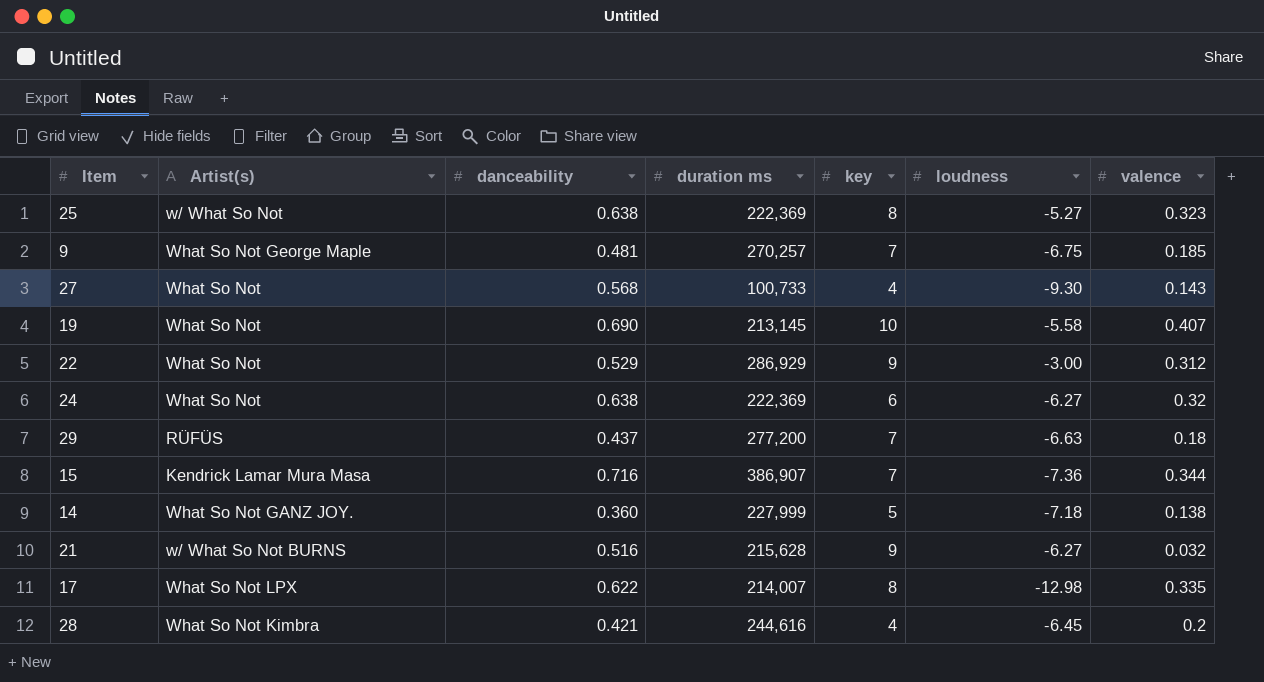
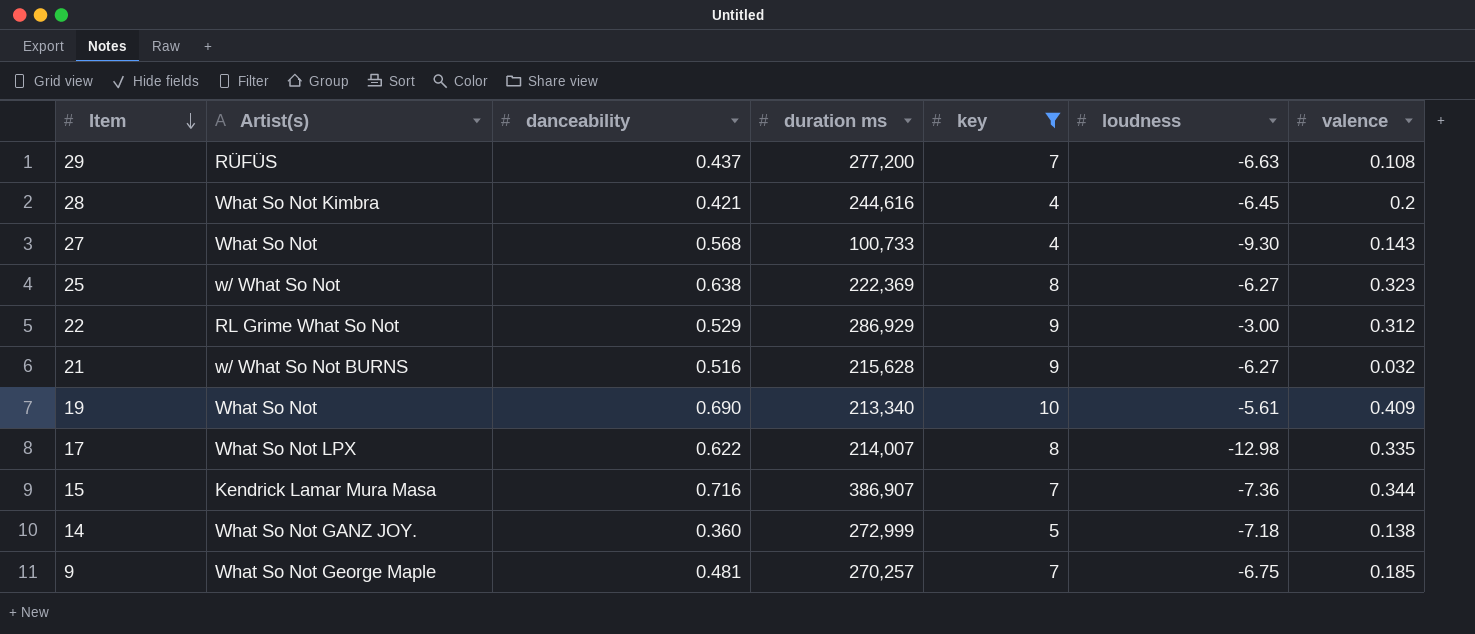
filter: none -> key != 6
row order: none -> Item descending
29 | valence: 0.18 -> 0.108
25 | loudness: -5.27 -> -6.27
22 | Artist(s): What So Not -> RL Grime What So Not
19 | duration ms: 213,145 -> 213,340
19 | loudness: -5.58 -> -5.61
19 | valence: 0.407 -> 0.409
14 | duration ms: 227,999 -> 272,999

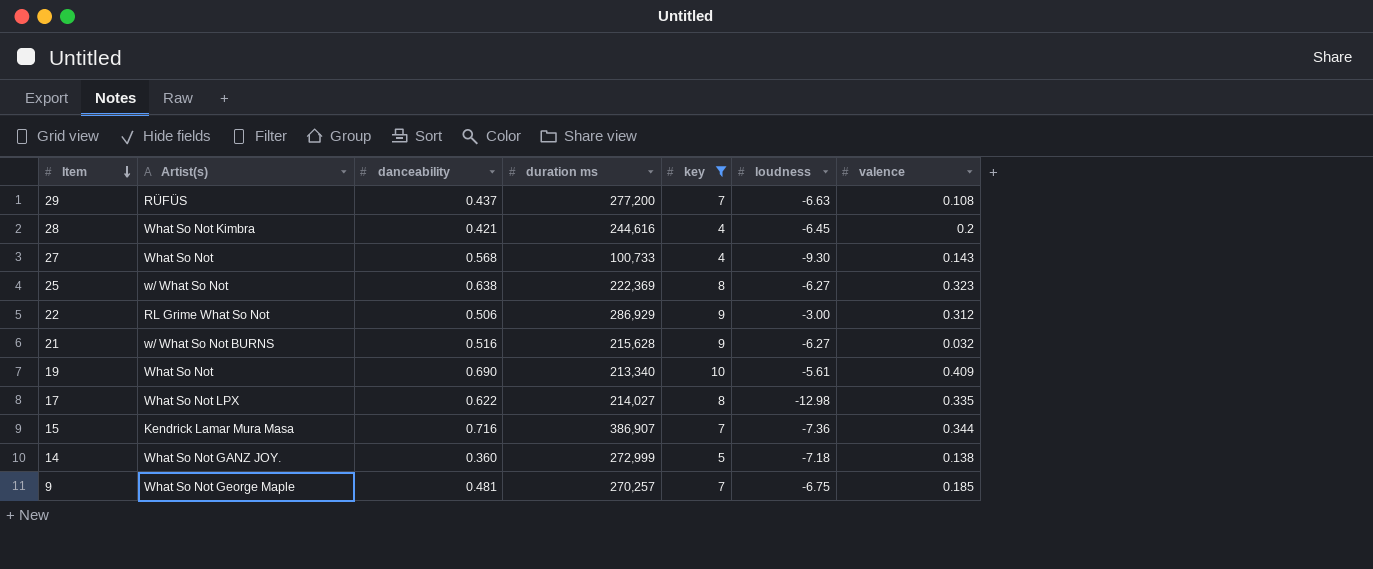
22 | danceability: 0.529 -> 0.506
17 | duration ms: 214,007 -> 214,027

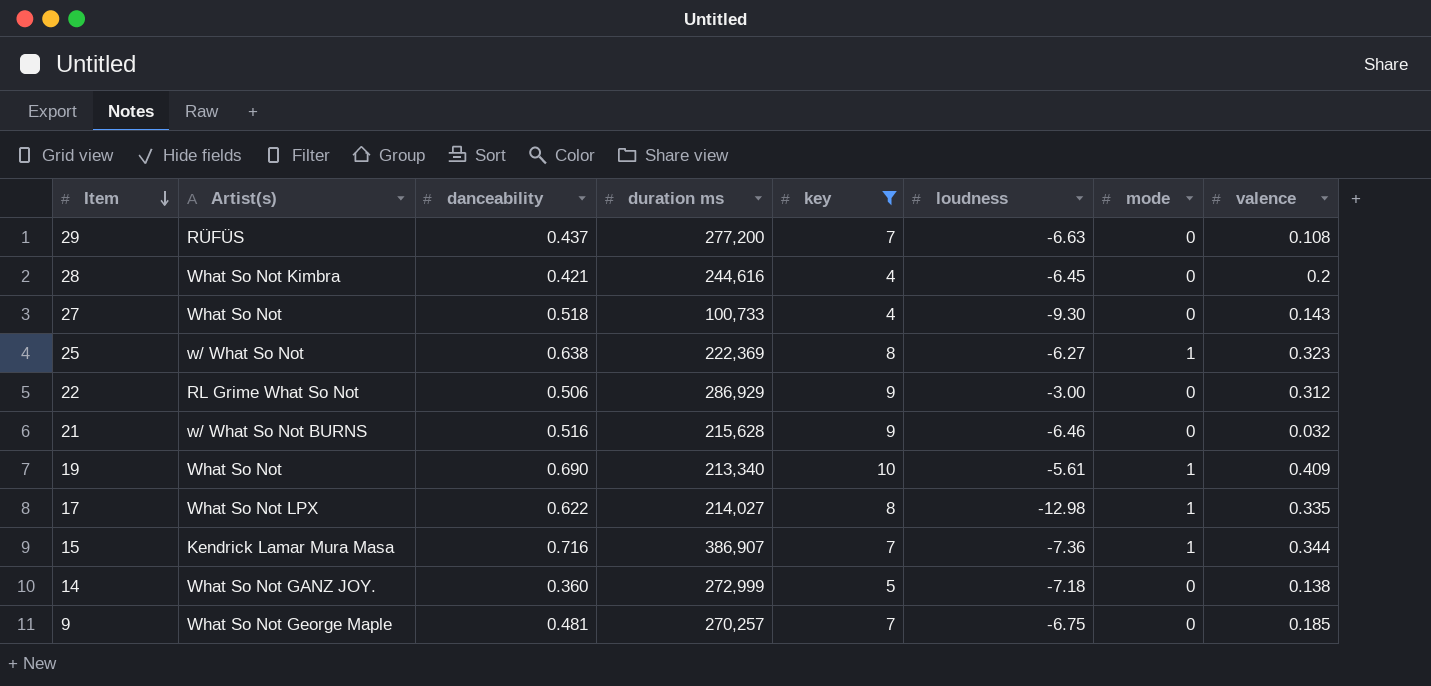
column mode | position: none -> 7
27 | danceability: 0.568 -> 0.518
21 | loudness: -6.27 -> -6.46

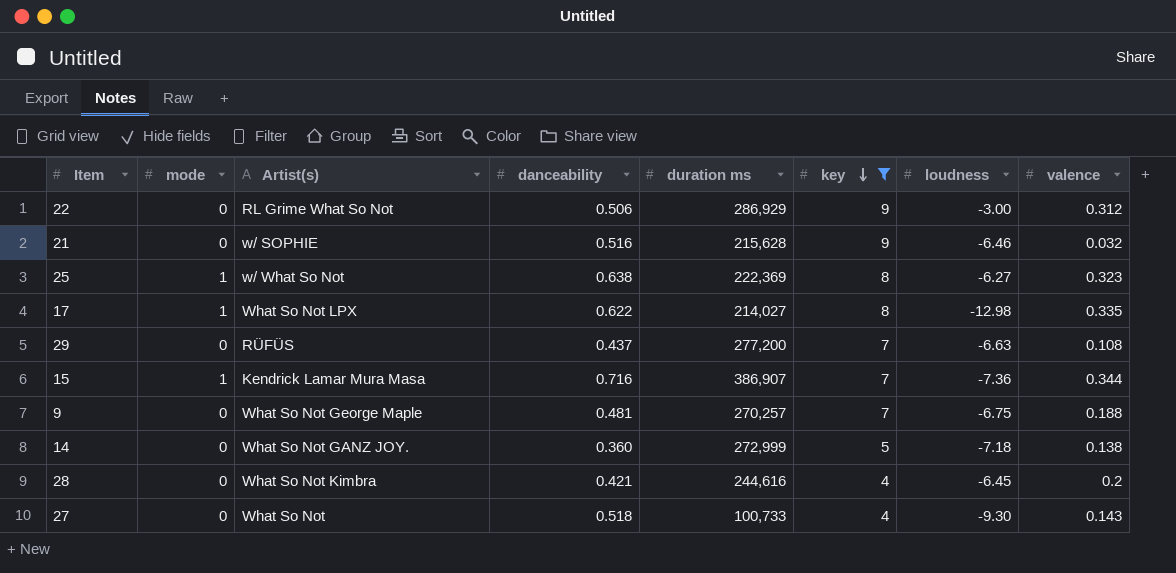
row order: Item descending -> key descending
column mode | position: 7 -> 2
row 19: What So Not | 0.690 | 213,340 | 10 | -5.61 | 1 | 0.409 -> none
21 | Artist(s): w/ What So Not BURNS -> w/ SOPHIE
9 | valence: 0.185 -> 0.188

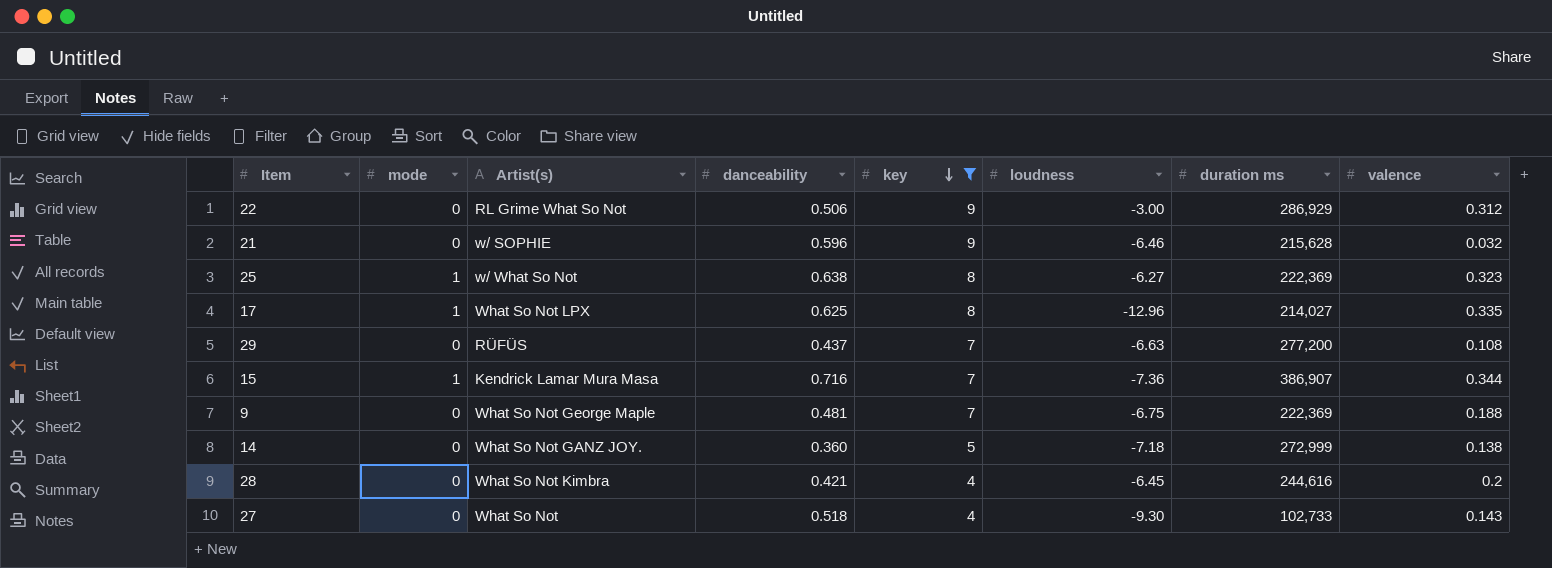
column duration ms | position: 5 -> 7
21 | danceability: 0.516 -> 0.596
17 | danceability: 0.622 -> 0.625
17 | loudness: -12.98 -> -12.96
9 | duration ms: 270,257 -> 222,369
27 | duration ms: 100,733 -> 102,733

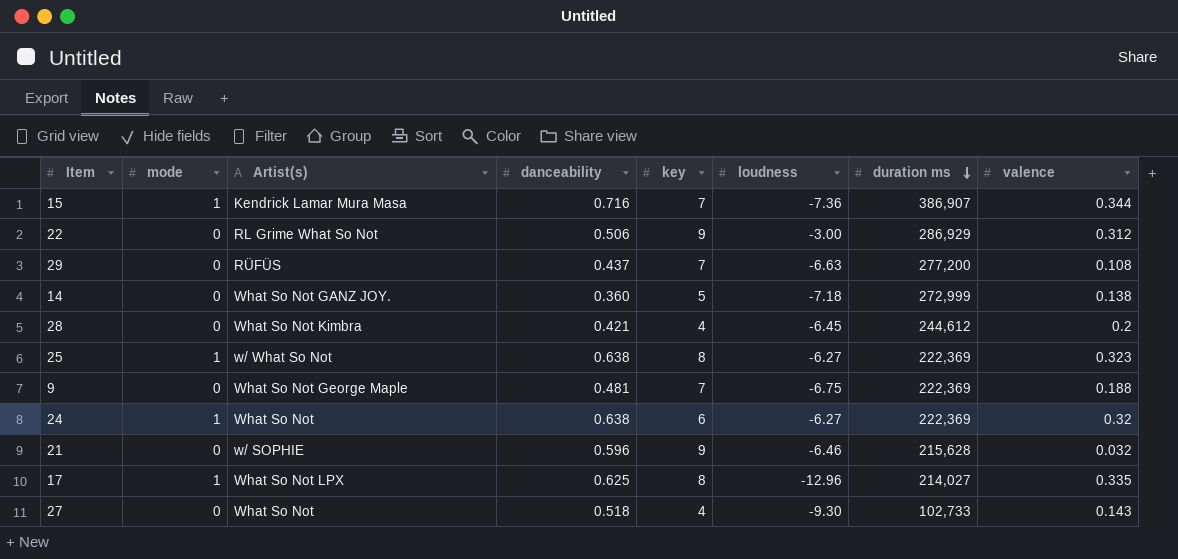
filter: key != 6 -> none
row order: key descending -> duration ms descending
28 | duration ms: 244,616 -> 244,612

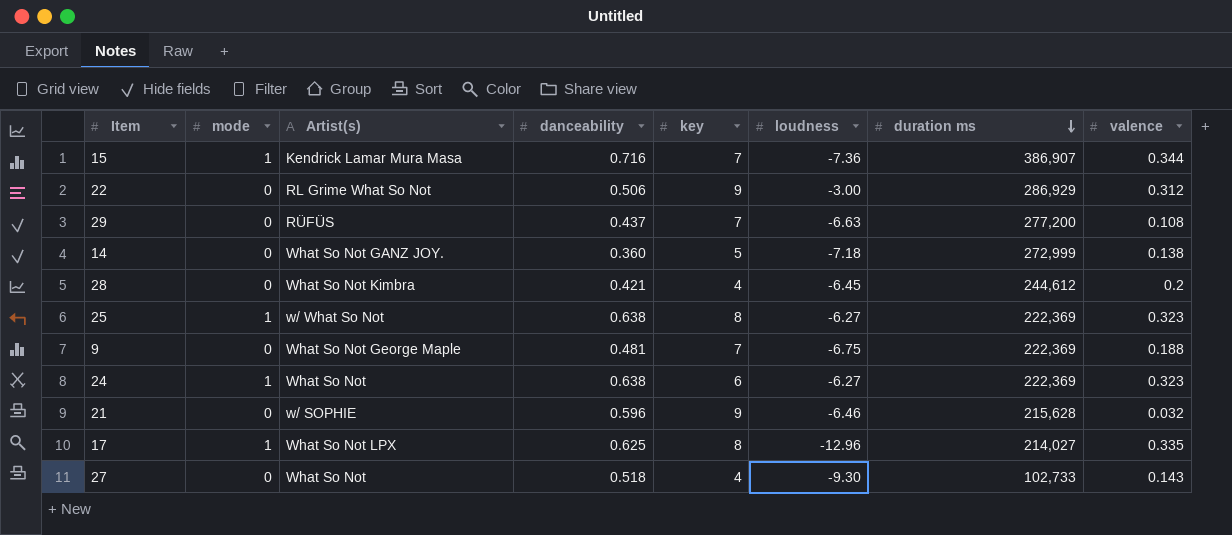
24 | valence: 0.32 -> 0.323

